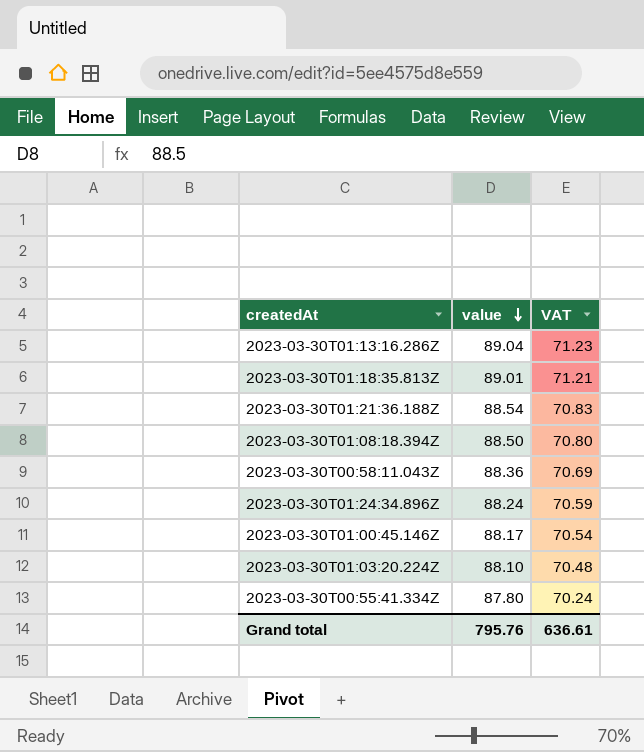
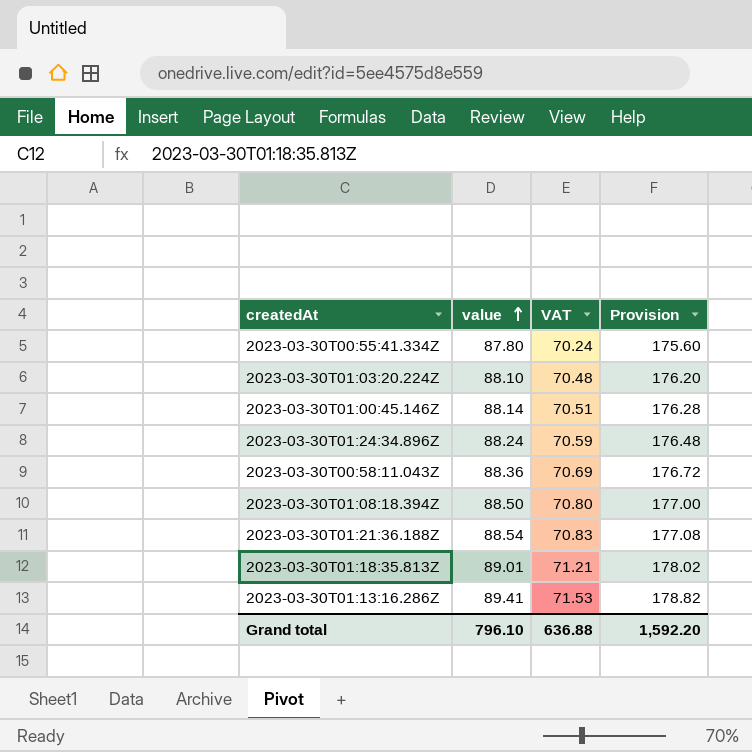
row order: value descending -> value ascending
column Provision | formula: none -> [value] * 2
2023-03-30T01:00:45.146Z | value: 88.17 -> 88.14
2023-03-30T01:00:45.146Z | VAT: 70.54 -> 70.51
2023-03-30T01:13:16.286Z | value: 89.04 -> 89.41
2023-03-30T01:13:16.286Z | VAT: 71.23 -> 71.53
Grand total | value: 795.76 -> 796.10
Grand total | VAT: 636.61 -> 636.88

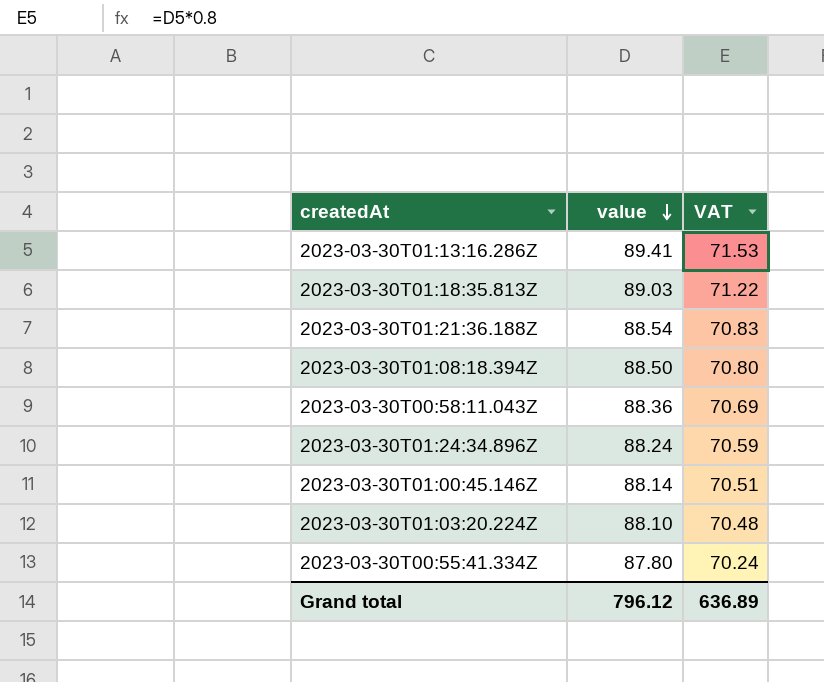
row order: value ascending -> value descending
column Provision | formula: [value] * 2 -> none
2023-03-30T01:18:35.813Z | value: 89.01 -> 89.03
2023-03-30T01:18:35.813Z | VAT: 71.21 -> 71.22
Grand total | value: 796.10 -> 796.12
Grand total | VAT: 636.88 -> 636.89

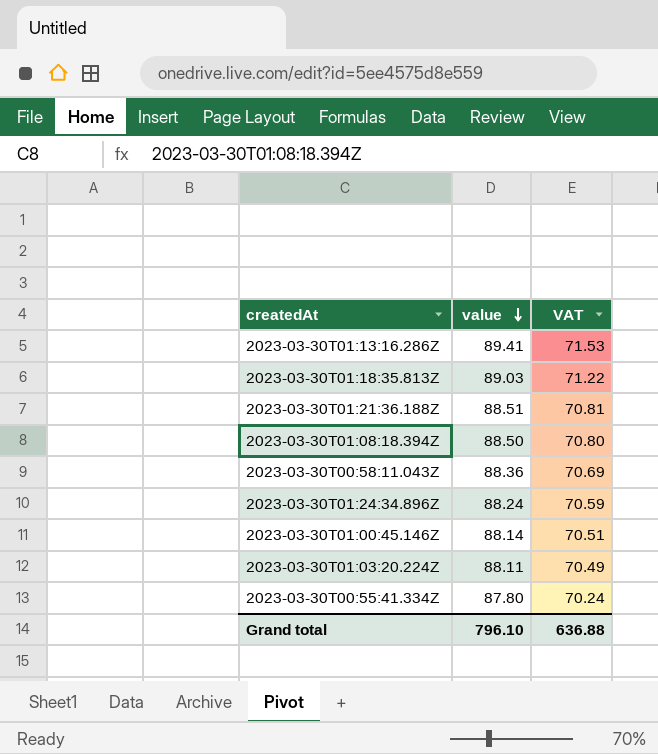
2023-03-30T01:21:36.188Z | value: 88.54 -> 88.51
2023-03-30T01:21:36.188Z | VAT: 70.83 -> 70.81
2023-03-30T01:03:20.224Z | value: 88.10 -> 88.11
2023-03-30T01:03:20.224Z | VAT: 70.48 -> 70.49
Grand total | value: 796.12 -> 796.10
Grand total | VAT: 636.89 -> 636.88

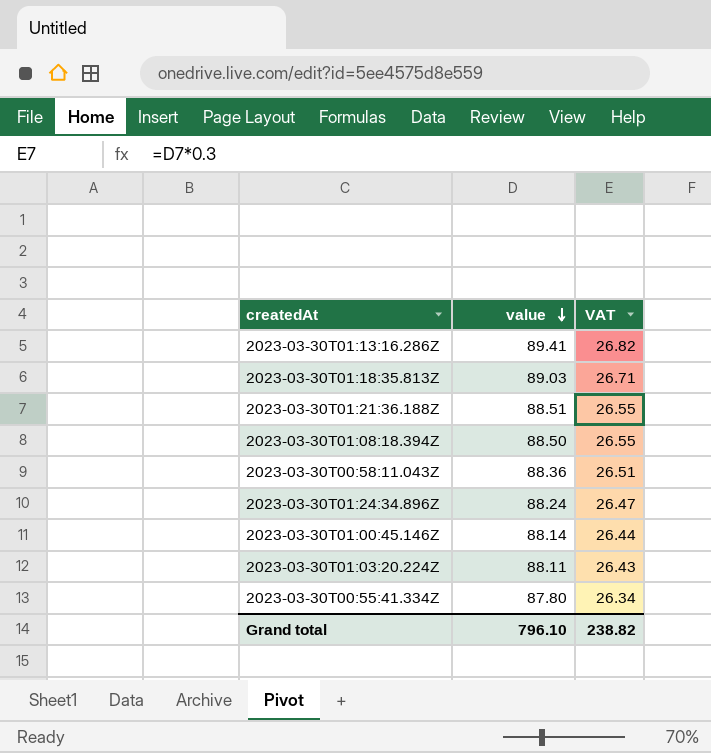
column VAT | formula: [value] * 0.8 -> [value] * 0.3
Grand total | VAT: 636.88 -> 238.82

